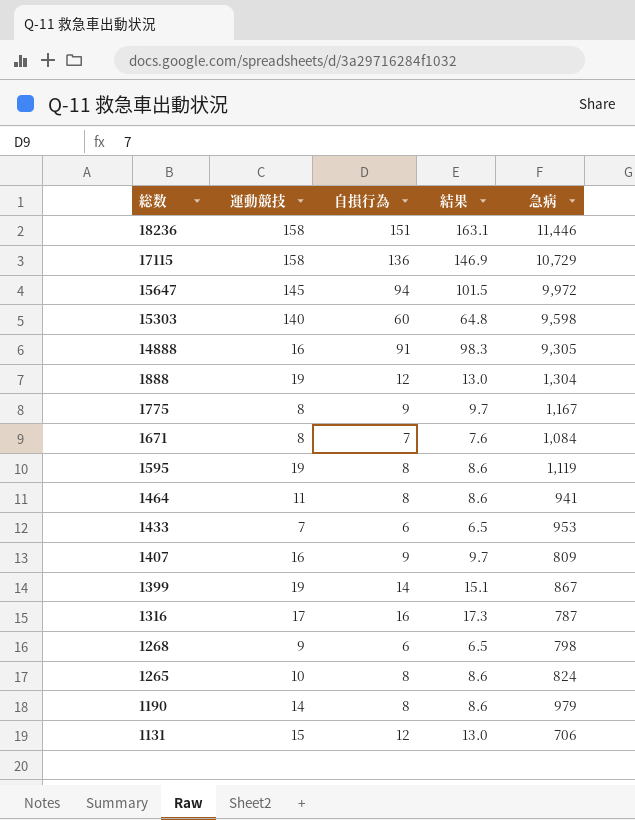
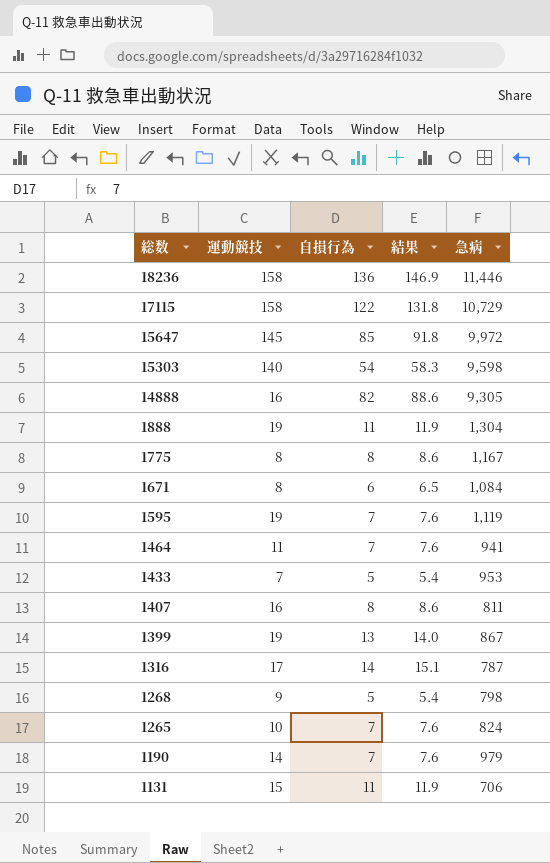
18236 | 自損行為: 151 -> 136
18236 | 結果: 163.1 -> 146.9
17115 | 自損行為: 136 -> 122
17115 | 結果: 146.9 -> 131.8
15647 | 自損行為: 94 -> 85
15647 | 結果: 101.5 -> 91.8
15303 | 自損行為: 60 -> 54
15303 | 結果: 64.8 -> 58.3
14888 | 自損行為: 91 -> 82
14888 | 結果: 98.3 -> 88.6
1888 | 自損行為: 12 -> 11
1888 | 結果: 13.0 -> 11.9
1775 | 自損行為: 9 -> 8
1775 | 結果: 9.7 -> 8.6
1671 | 自損行為: 7 -> 6
1671 | 結果: 7.6 -> 6.5
1595 | 自損行為: 8 -> 7
1595 | 結果: 8.6 -> 7.6
1464 | 自損行為: 8 -> 7
1464 | 結果: 8.6 -> 7.6
1433 | 自損行為: 6 -> 5
1433 | 結果: 6.5 -> 5.4
1407 | 自損行為: 9 -> 8
1407 | 結果: 9.7 -> 8.6
1407 | 急病: 809 -> 811
1399 | 自損行為: 14 -> 13
1399 | 結果: 15.1 -> 14.0
1316 | 自損行為: 16 -> 14
1316 | 結果: 17.3 -> 15.1
1268 | 自損行為: 6 -> 5
1268 | 結果: 6.5 -> 5.4
1265 | 自損行為: 8 -> 7
1265 | 結果: 8.6 -> 7.6
1190 | 自損行為: 8 -> 7
1190 | 結果: 8.6 -> 7.6
1131 | 自損行為: 12 -> 11
1131 | 結果: 13.0 -> 11.9

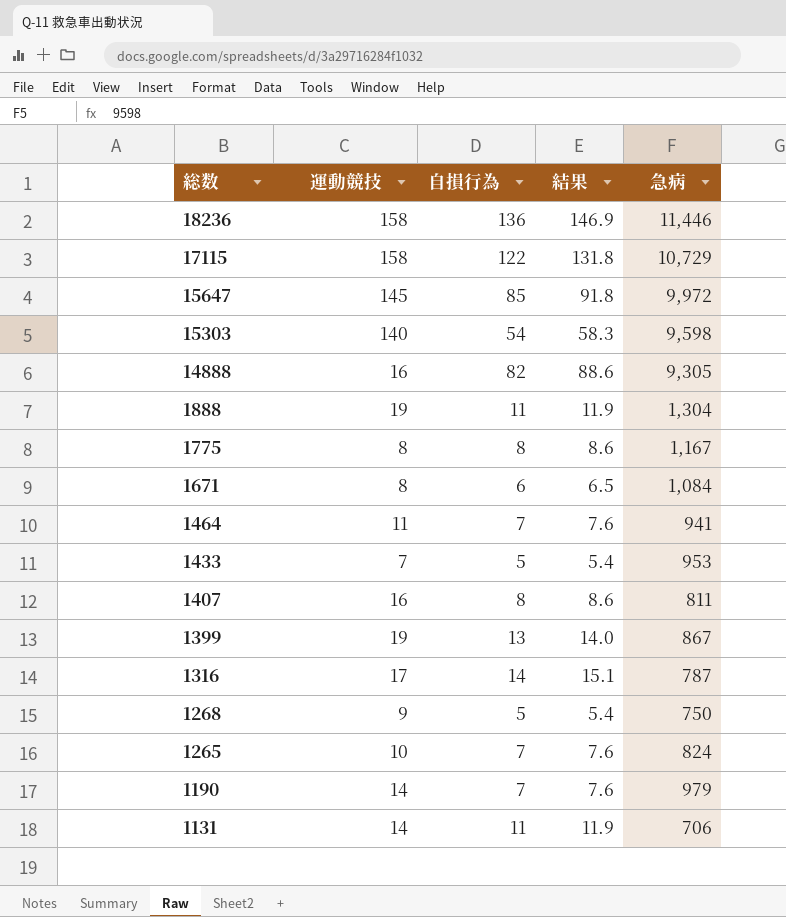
row 1595: 19 | 7 | 7.6 | 1,119 -> none
1268 | 急病: 798 -> 750
1131 | 運動競技: 15 -> 14

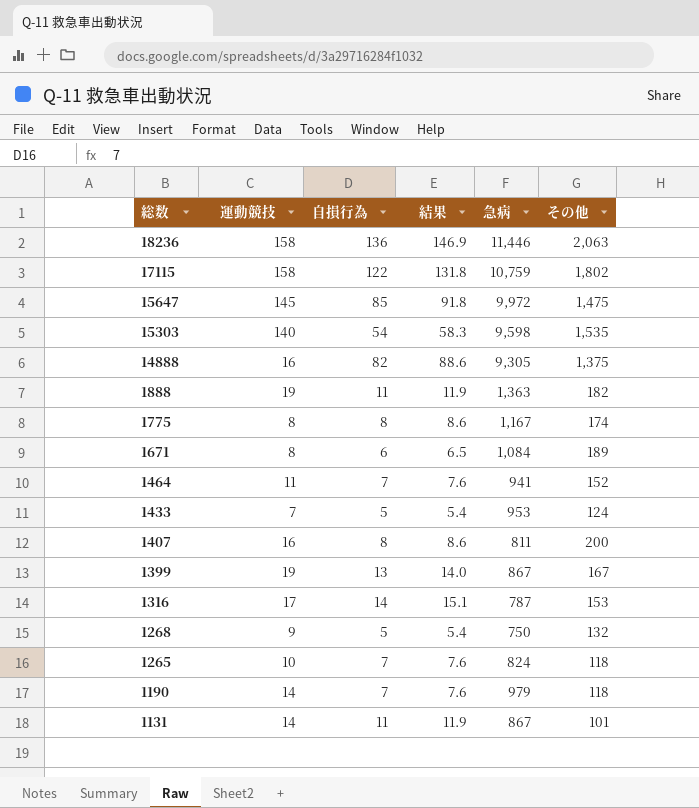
column その他 | position: none -> 6
17115 | 急病: 10,729 -> 10,759
1888 | 急病: 1,304 -> 1,363
1131 | 急病: 706 -> 867

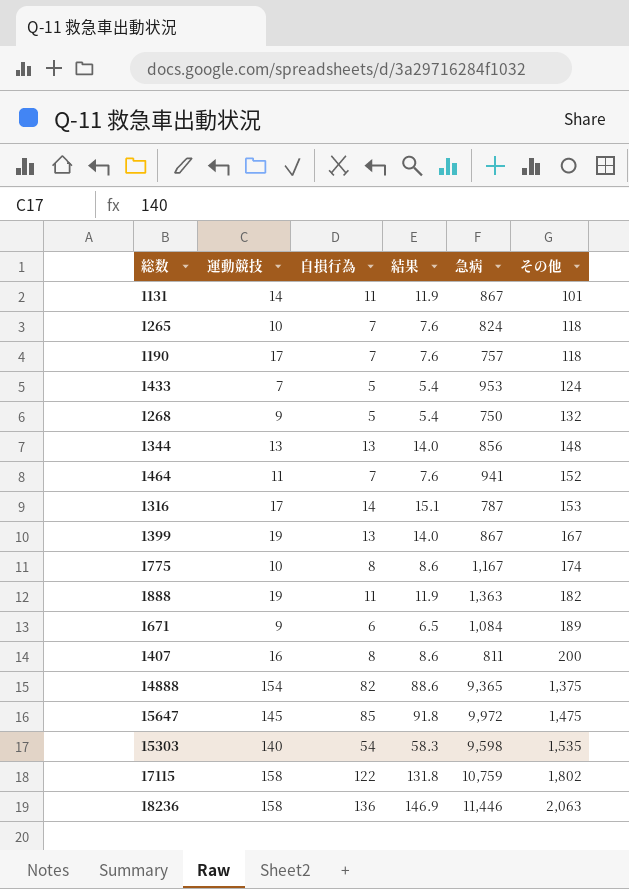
row order: 総数 descending -> その他 ascending
1190 | 運動競技: 14 -> 17
1190 | 急病: 979 -> 757
row 1344: none -> 13 | 13 | 14.0 | 856 | 148
1775 | 運動競技: 8 -> 10
1671 | 運動競技: 8 -> 9
14888 | 運動競技: 16 -> 154
14888 | 急病: 9,305 -> 9,365

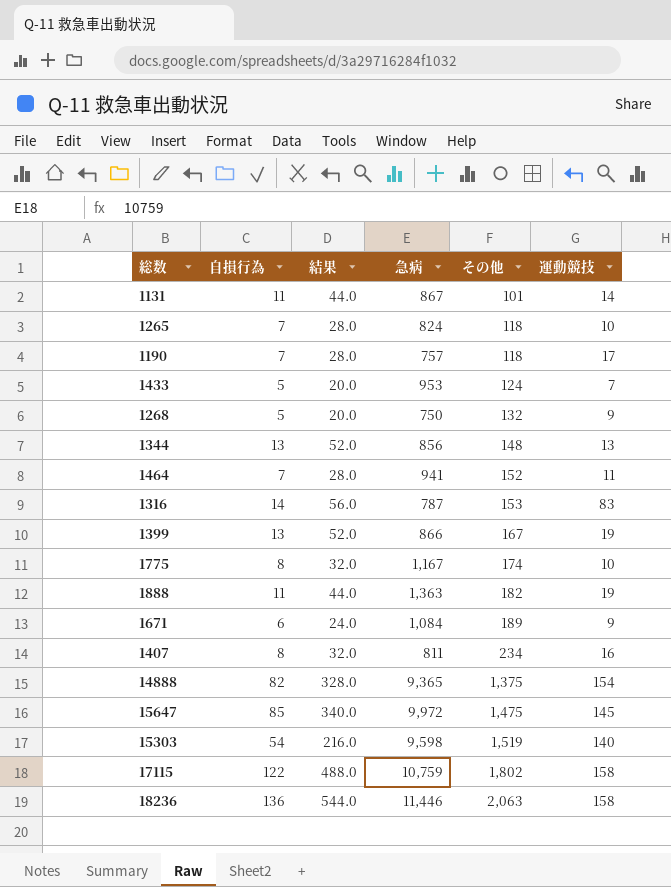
column 結果 | formula: [自損行為] * 1.08 -> [自損行為] * 4
column 運動競技 | position: 2 -> 6
1316 | 運動競技: 17 -> 83
1399 | 急病: 867 -> 866
1407 | その他: 200 -> 234
15303 | その他: 1,535 -> 1,519

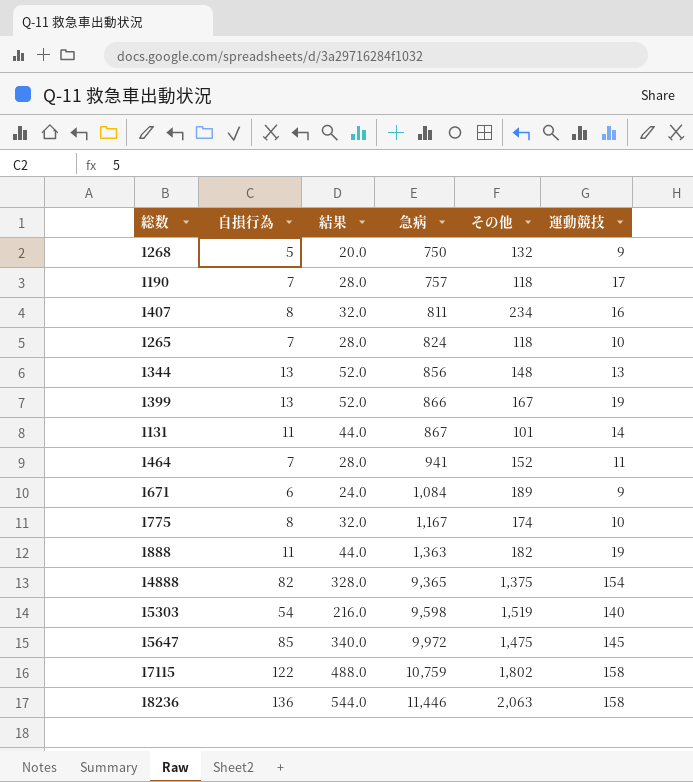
row order: その他 ascending -> 急病 ascending
row 1433: 5 | 20.0 | 953 | 124 | 7 -> none
row 1316: 14 | 56.0 | 787 | 153 | 83 -> none

